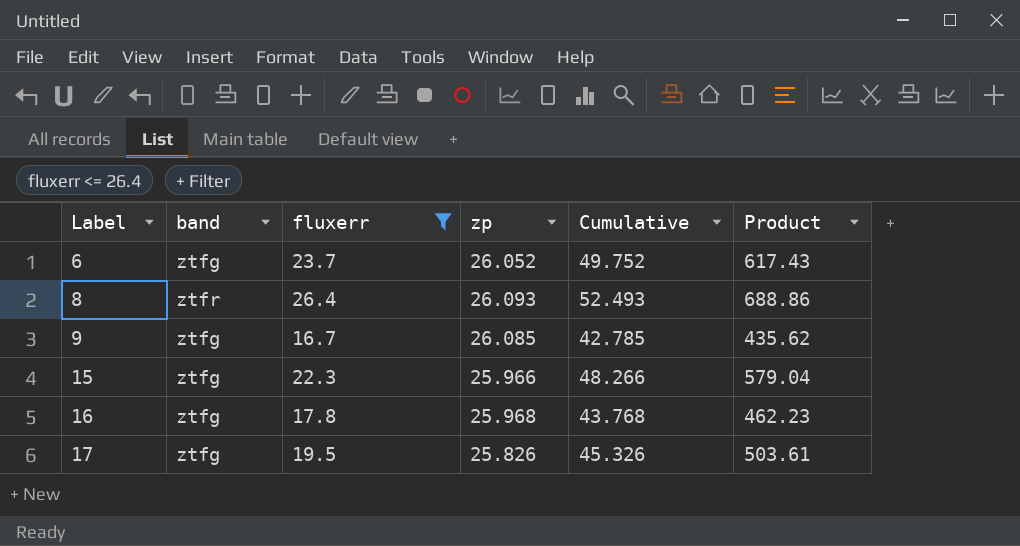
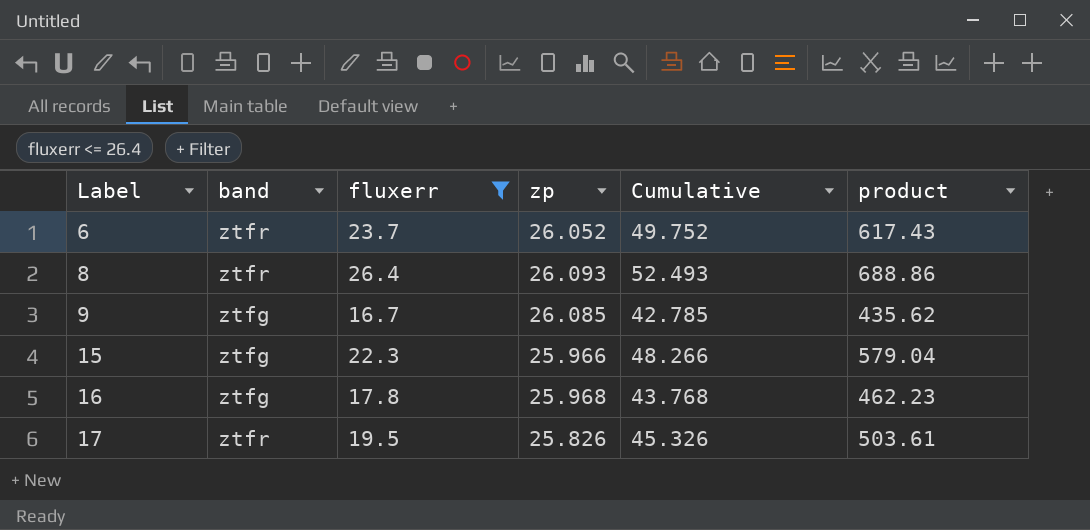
column name: Product -> product
6 | band: ztfg -> ztfr
17 | band: ztfg -> ztfr

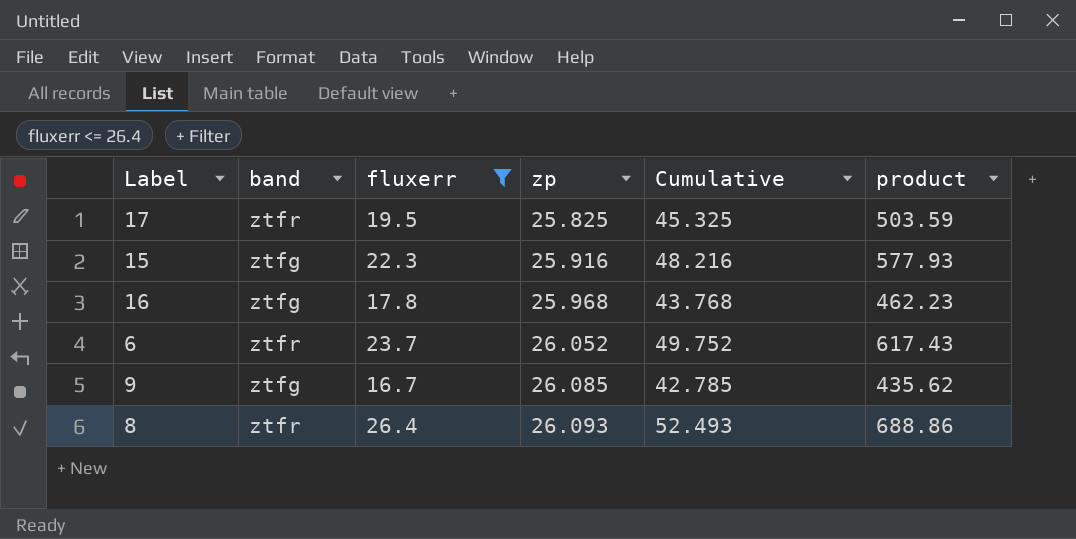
row order: Label ascending -> zp ascending
17 | zp: 25.826 -> 25.825
17 | Cumulative: 45.326 -> 45.325
17 | product: 503.61 -> 503.59
15 | zp: 25.966 -> 25.916
15 | Cumulative: 48.266 -> 48.216
15 | product: 579.04 -> 577.93

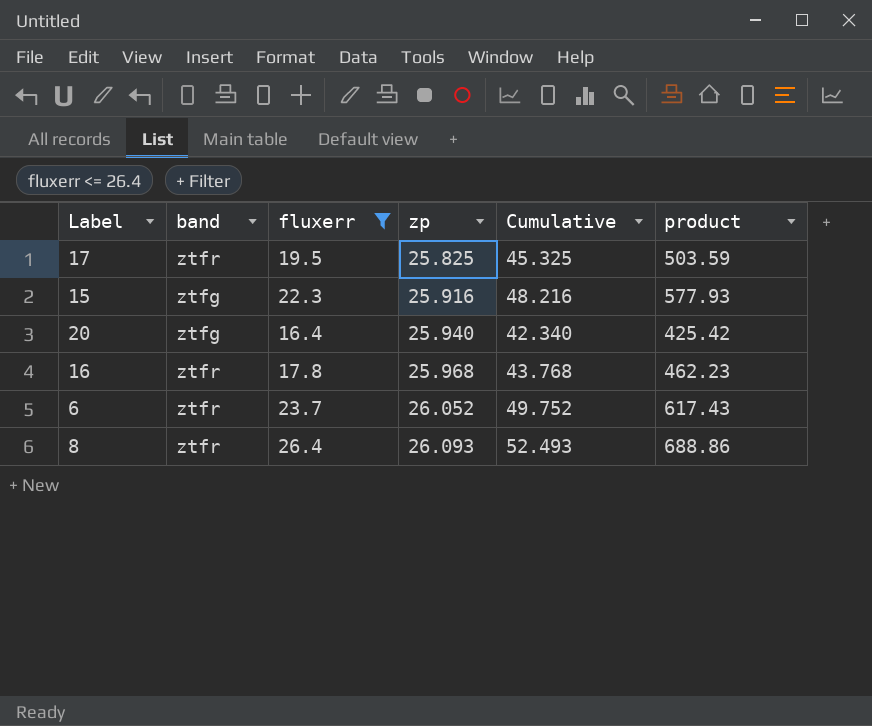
row 9: ztfg | 16.7 | 26.085 | 42.785 | 435.62 -> none
row 20: none -> ztfg | 16.4 | 25.940 | 42.340 | 425.42
16 | band: ztfg -> ztfr

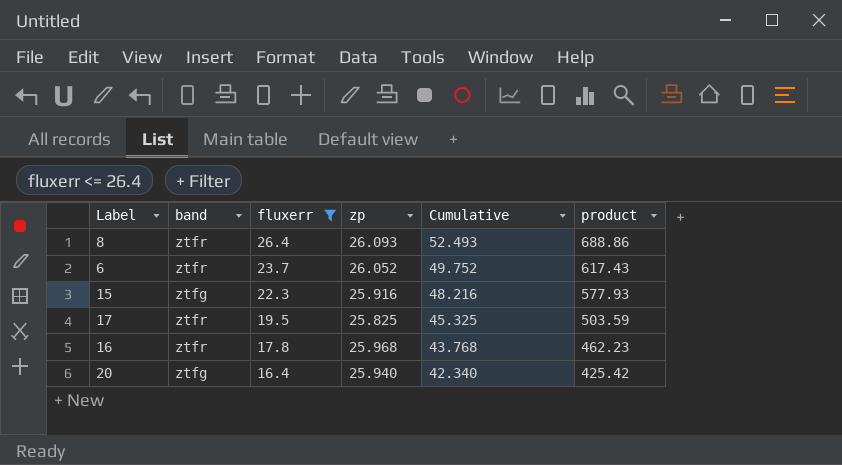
row order: zp ascending -> fluxerr descending

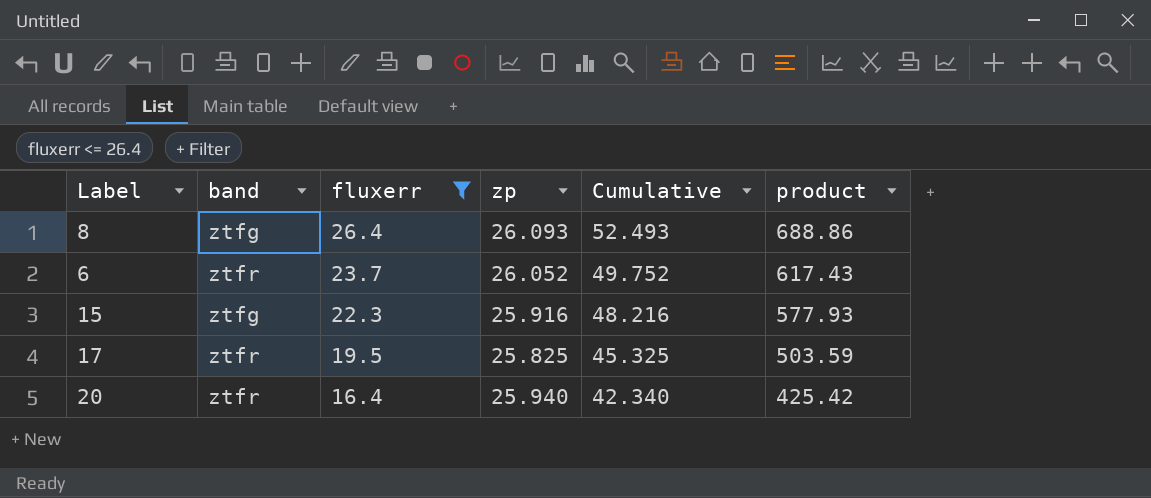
row 16: ztfr | 17.8 | 25.968 | 43.768 | 462.23 -> none
8 | band: ztfr -> ztfg
20 | band: ztfg -> ztfr

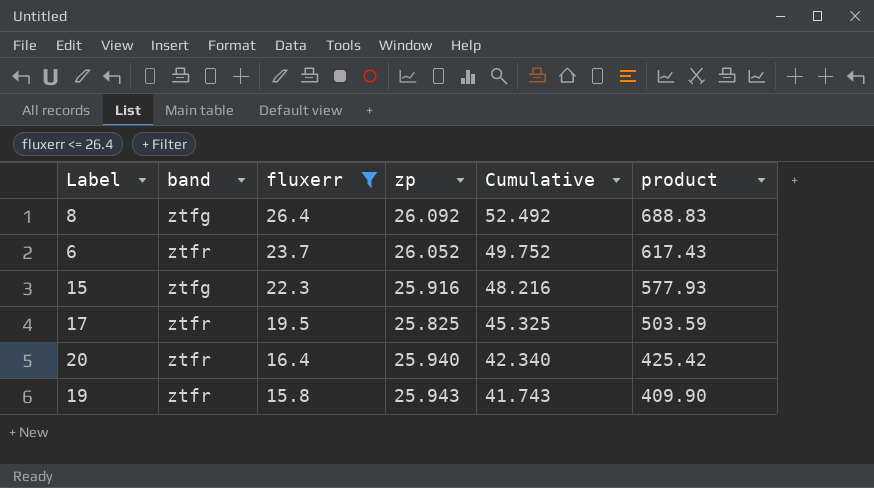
8 | zp: 26.093 -> 26.092
8 | Cumulative: 52.493 -> 52.492
8 | product: 688.86 -> 688.83
row 19: none -> ztfr | 15.8 | 25.943 | 41.743 | 409.90

